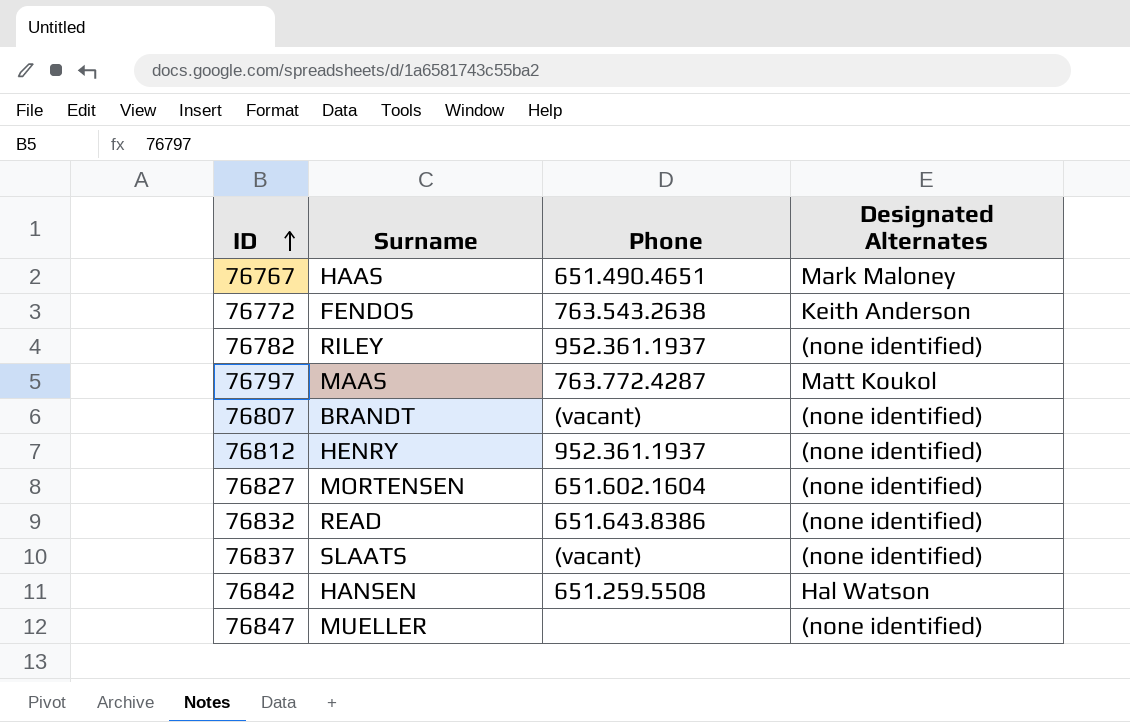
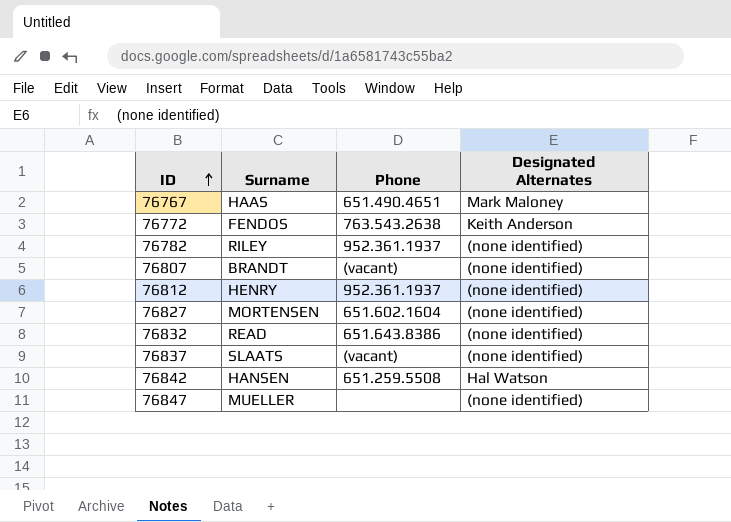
row 76797: MAAS | 763.772.4287 | Matt Koukol -> none

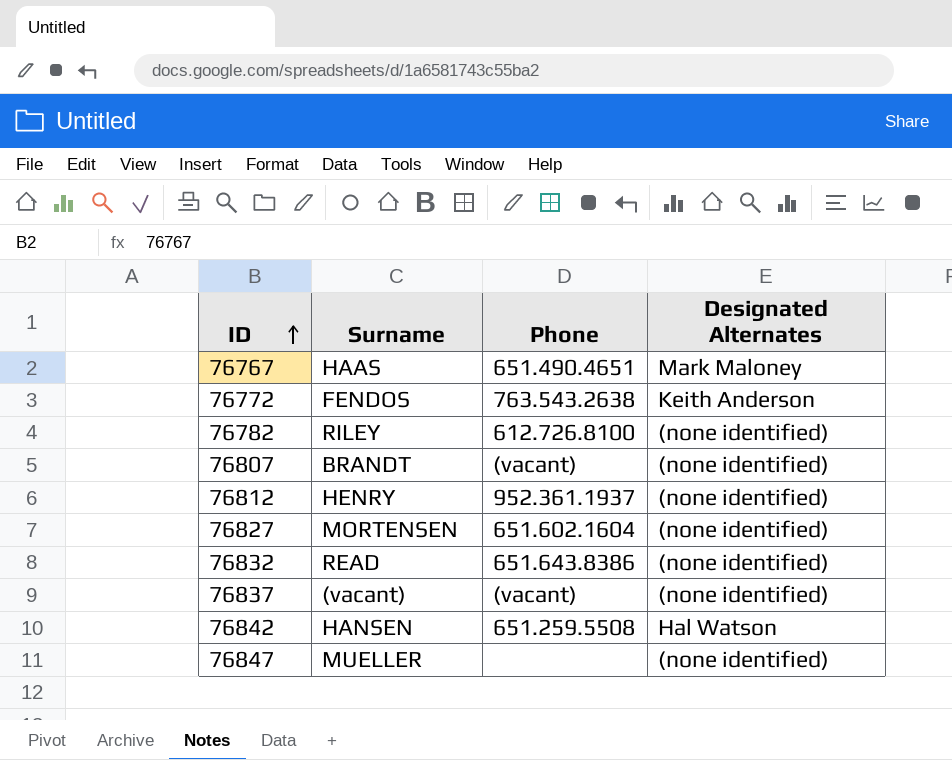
76782 | Phone: 952.361.1937 -> 612.726.8100
76837 | Surname: SLAATS -> (vacant)

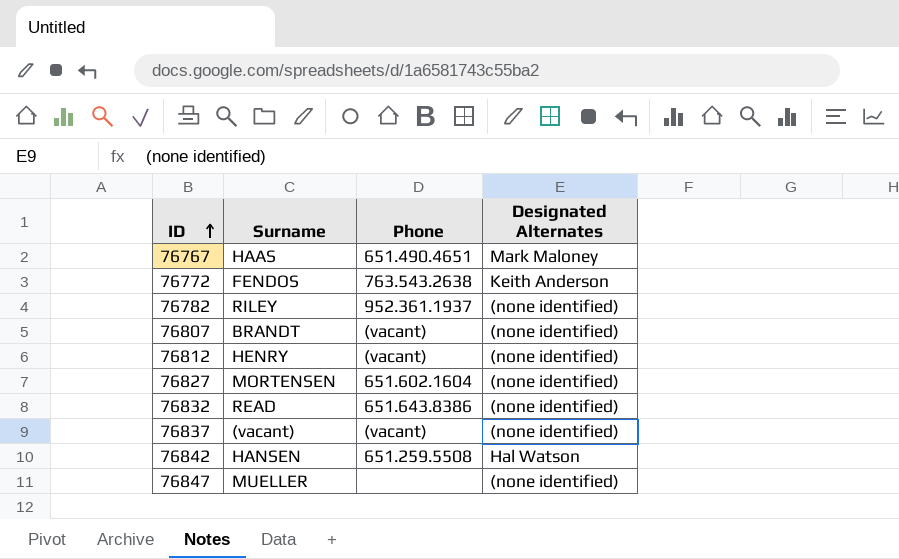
76782 | Phone: 612.726.8100 -> 952.361.1937
76812 | Phone: 952.361.1937 -> (vacant)

